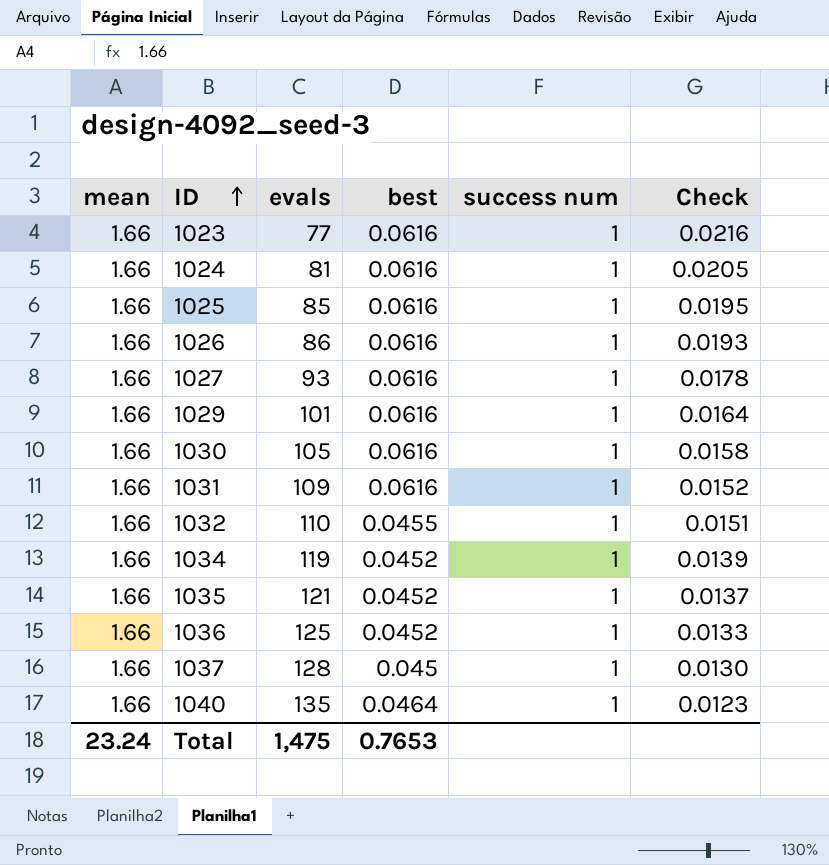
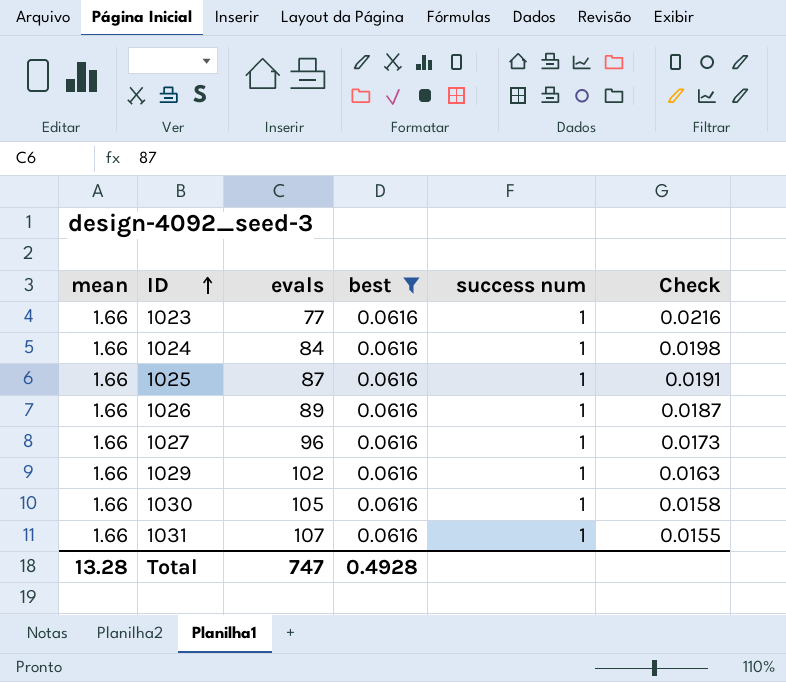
filter: none -> best = 0.0616
1024 | evals: 81 -> 84
1024 | Check: 0.0205 -> 0.0198
1025 | evals: 85 -> 87
1025 | Check: 0.0195 -> 0.0191
1026 | evals: 86 -> 89
1026 | Check: 0.0193 -> 0.0187
1027 | evals: 93 -> 96
1027 | Check: 0.0178 -> 0.0173
1029 | evals: 101 -> 102
1029 | Check: 0.0164 -> 0.0163
1031 | evals: 109 -> 107
1031 | Check: 0.0152 -> 0.0155
Total | mean: 23.24 -> 13.28
Total | evals: 1,475 -> 747
Total | best: 0.7653 -> 0.4928

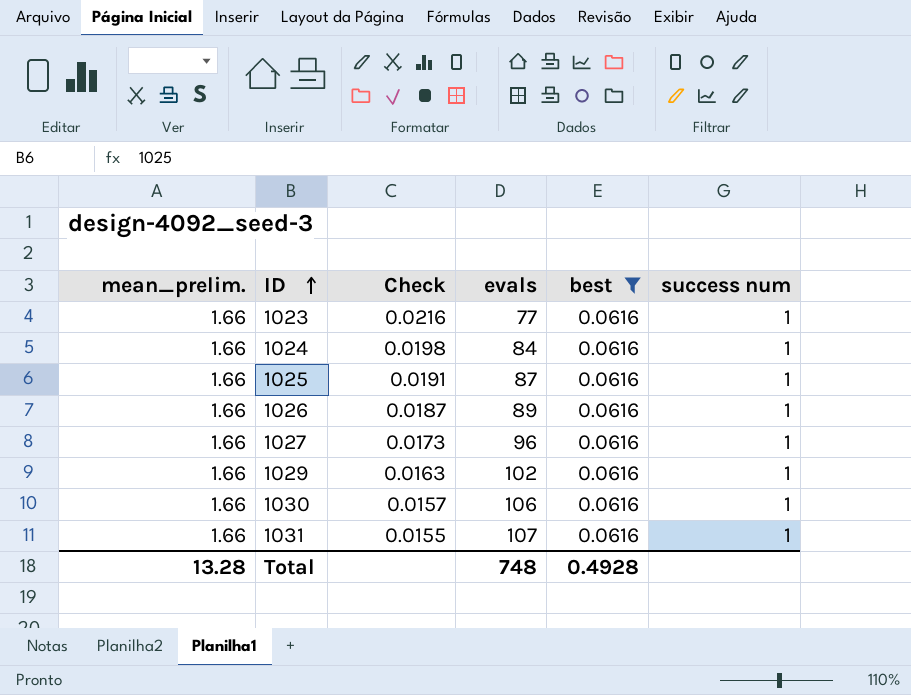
column name: mean -> mean_prelim.
column Check | position: 6 -> 3
1030 | Check: 0.0158 -> 0.0157
1030 | evals: 105 -> 106
Total | evals: 747 -> 748

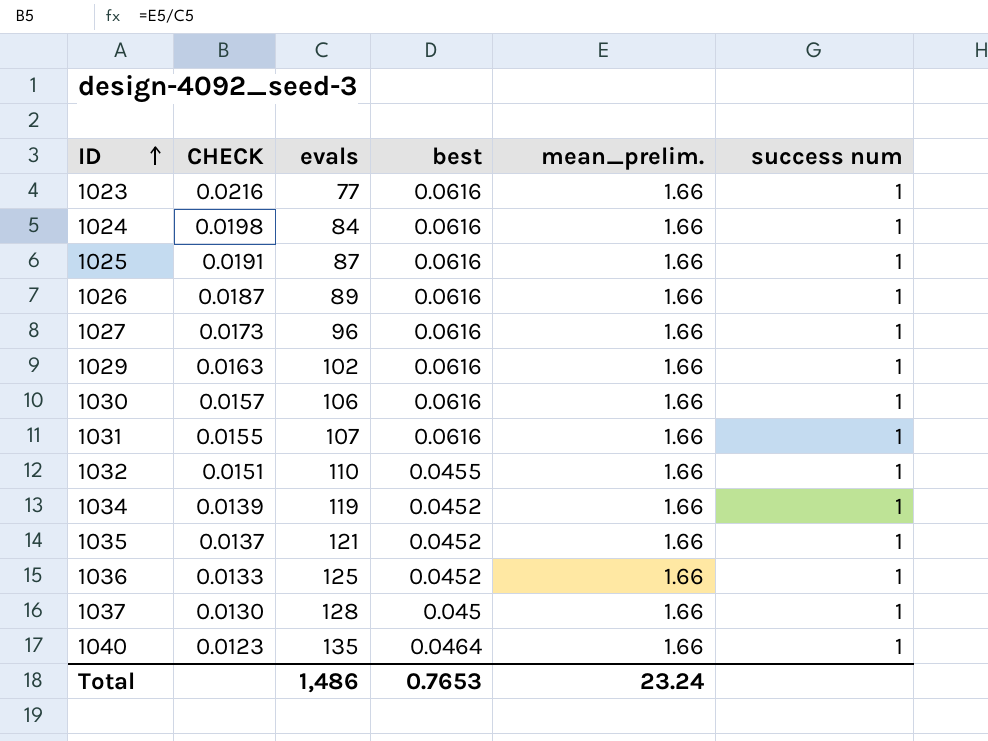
filter: best = 0.0616 -> none
column name: Check -> CHECK
column mean_prelim. | position: 1 -> 5
Total | evals: 748 -> 1,486
Total | best: 0.4928 -> 0.7653
Total | mean_prelim.: 13.28 -> 23.24

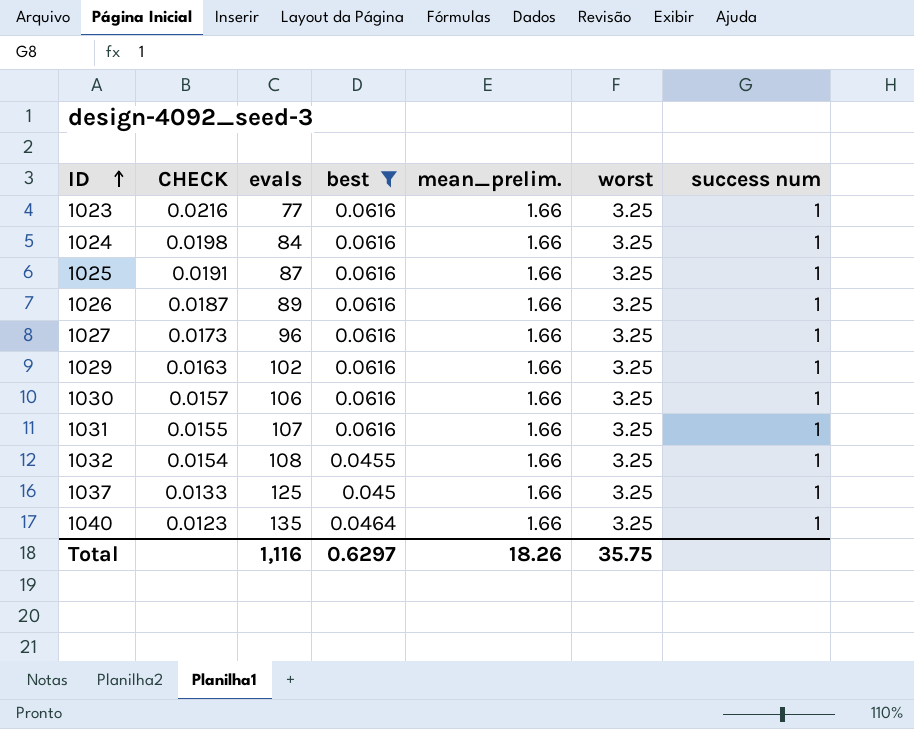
filter: none -> best != 0.0452
column worst | position: none -> 6
1032 | CHECK: 0.0151 -> 0.0154
1032 | evals: 110 -> 108
1037 | CHECK: 0.0130 -> 0.0133
1037 | evals: 128 -> 125
Total | evals: 1,486 -> 1,116
Total | best: 0.7653 -> 0.6297
Total | mean_prelim.: 23.24 -> 18.26

